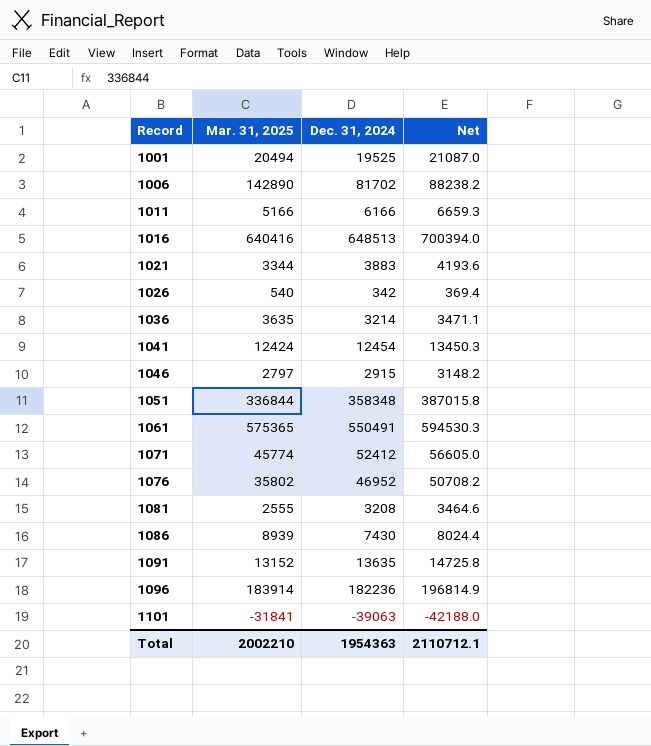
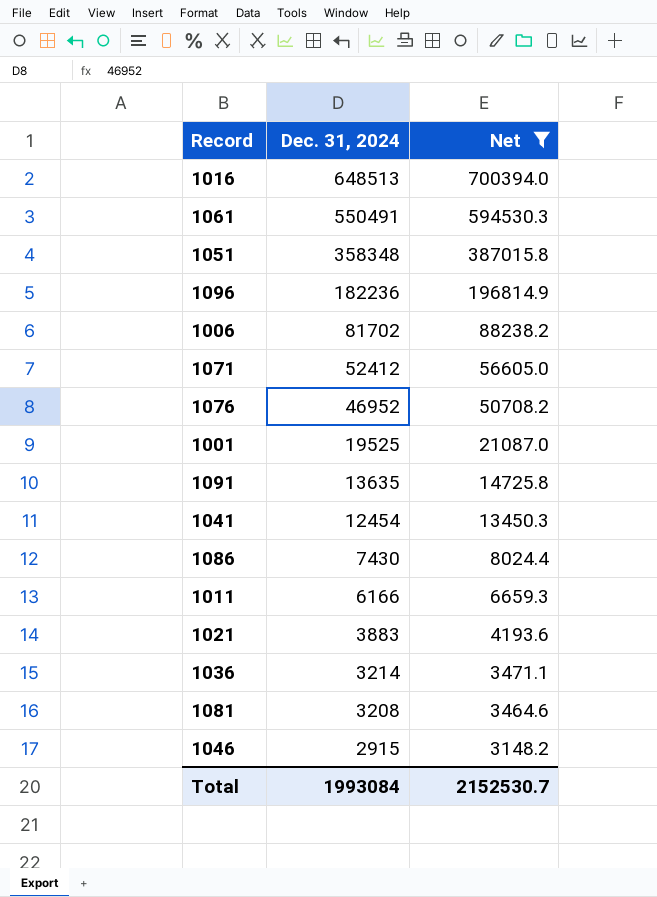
filter: none -> Net >= 3148.2
row order: Record ascending -> Dec. 31, 2024 descending
column Mar. 31, 2025 | position: 2 -> none
Total | Dec. 31, 2024: 1954363 -> 1993084
Total | Net: 2110712.1 -> 2152530.7

